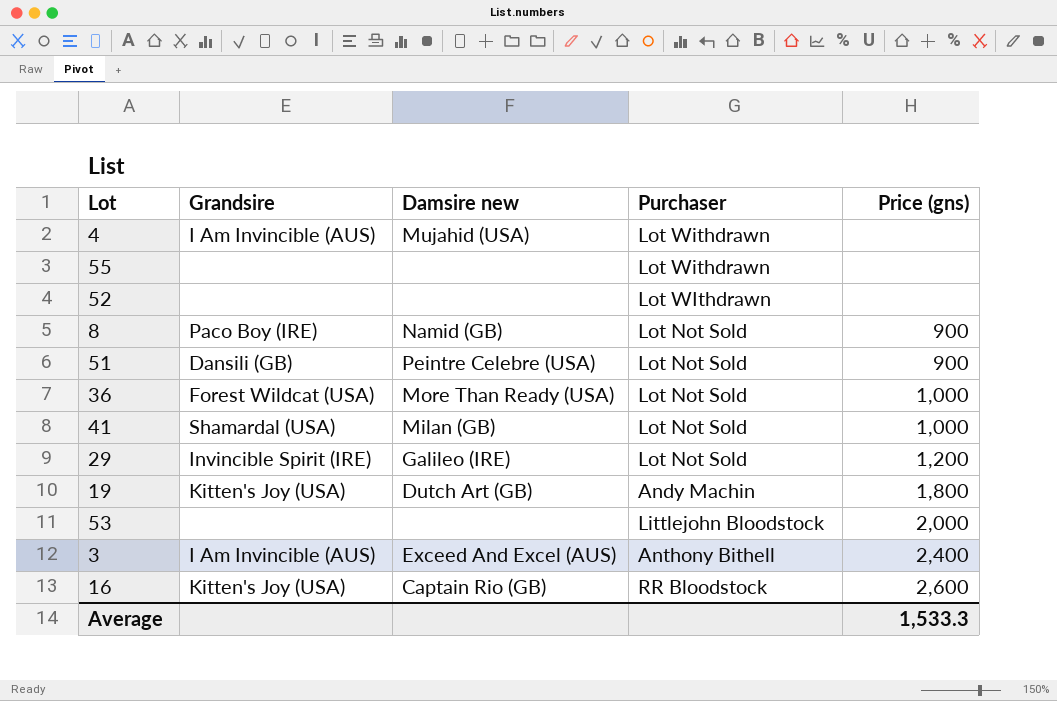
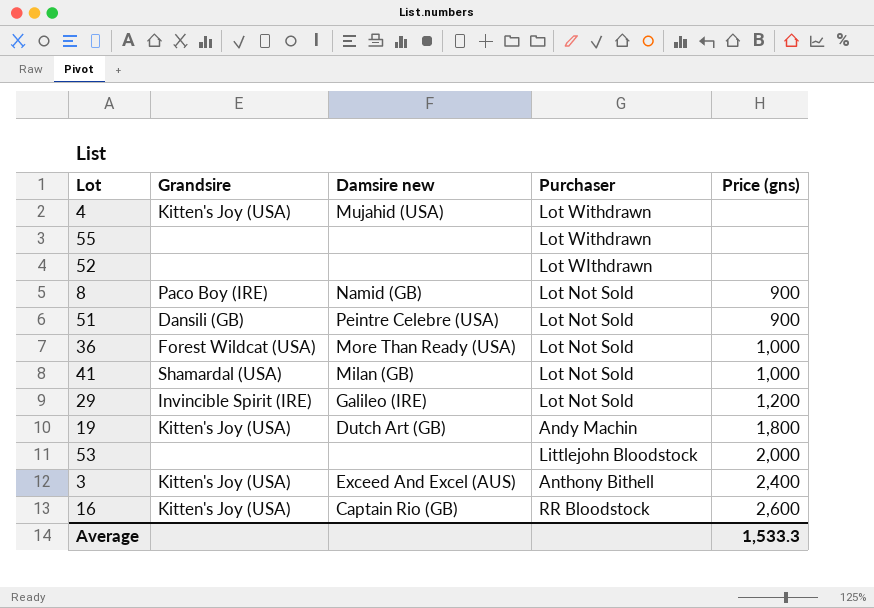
4 | Grandsire: I Am Invincible (AUS) -> Kitten's Joy (USA)
3 | Grandsire: I Am Invincible (AUS) -> Kitten's Joy (USA)

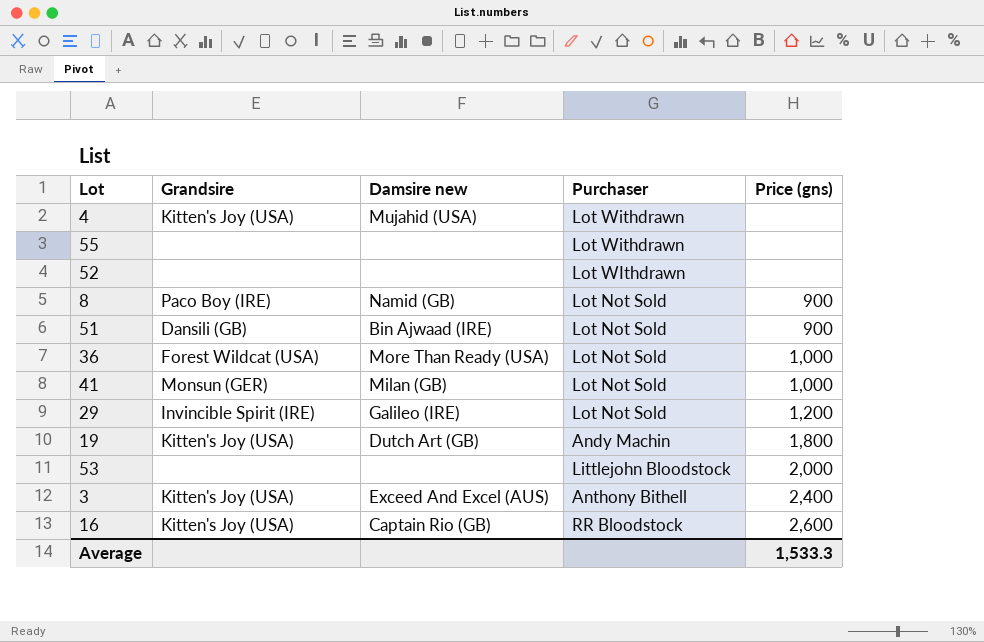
51 | Damsire new: Peintre Celebre (USA) -> Bin Ajwaad (IRE)
41 | Grandsire: Shamardal (USA) -> Monsun (GER)

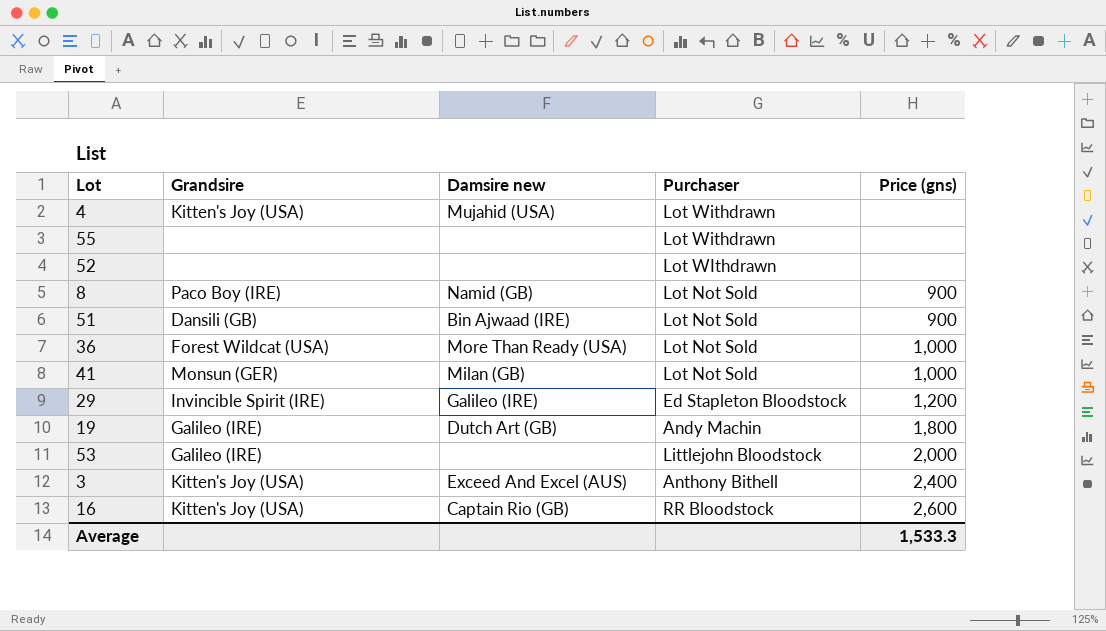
29 | Purchaser: Lot Not Sold -> Ed Stapleton Bloodstock
19 | Grandsire: Kitten's Joy (USA) -> Galileo (IRE)
53 | Grandsire: none -> Galileo (IRE)

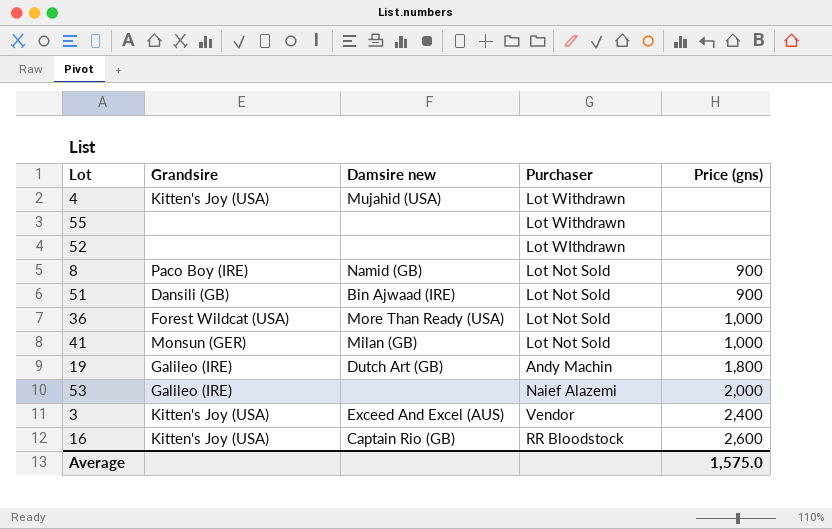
row 29: Invincible Spirit (IRE) | Galileo (IRE) | Ed Stapleton Bloodstock | 1,200 -> none
53 | Purchaser: Littlejohn Bloodstock -> Naief Alazemi
3 | Purchaser: Anthony Bithell -> Vendor
Average | Price (gns): 1,533.3 -> 1,575.0

